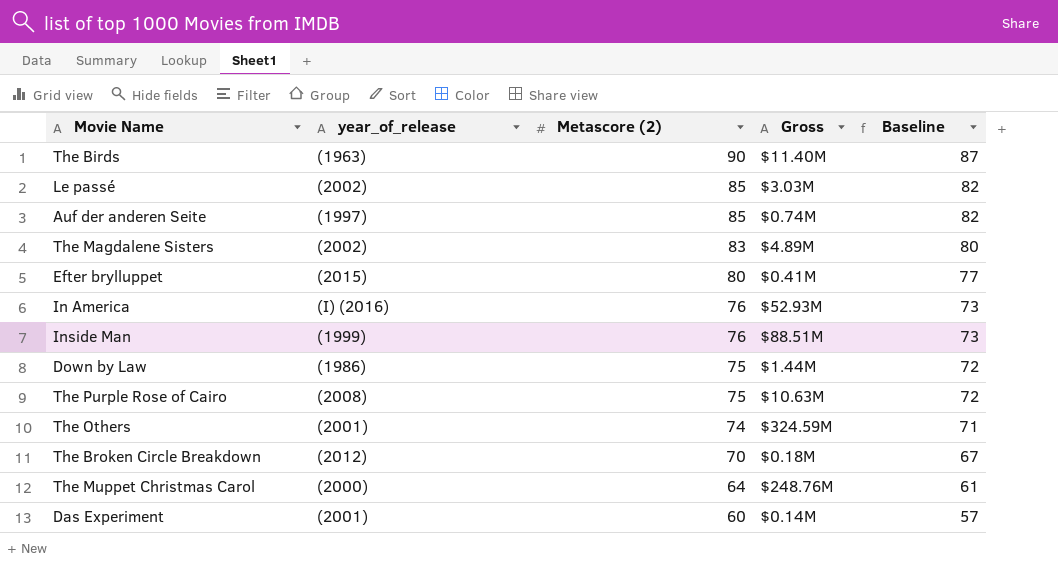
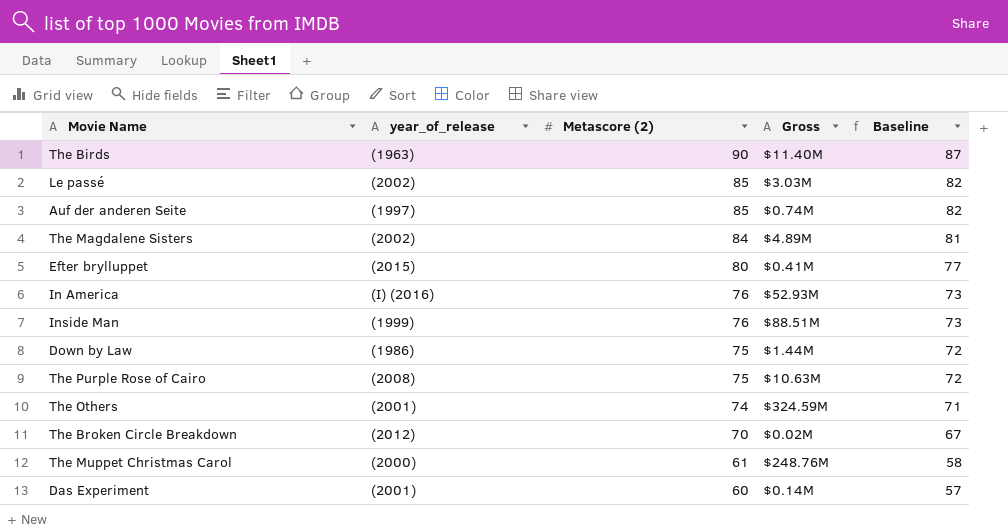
The Magdalene Sisters | Metascore (2): 83 -> 84
The Magdalene Sisters | Baseline: 80 -> 81
The Broken Circle Breakdown | Gross: $0.18M -> $0.02M
The Muppet Christmas Carol | Metascore (2): 64 -> 61
The Muppet Christmas Carol | Baseline: 61 -> 58

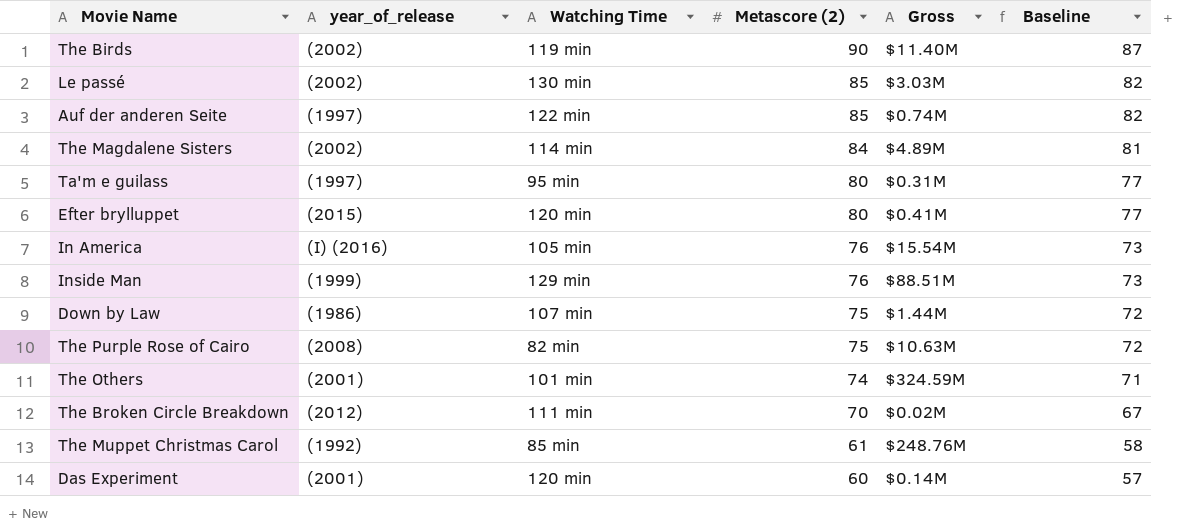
column Watching Time | position: none -> 3
The Birds | year_of_release: (1963) -> (2002)
row Ta'm e guilass: none -> (1997) | 95 min | 80 | $0.31M | 77
In America | Gross: $52.93M -> $15.54M
The Muppet Christmas Carol | year_of_release: (2000) -> (1992)

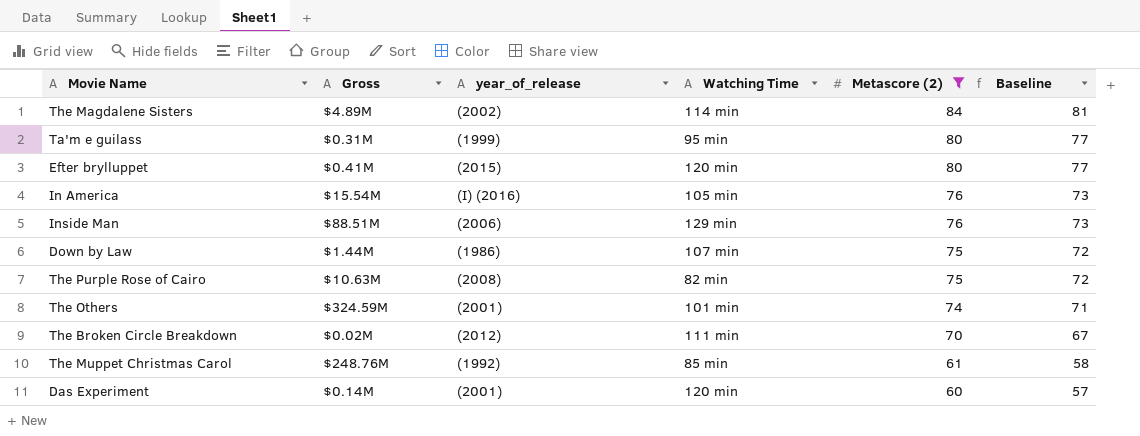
filter: none -> Metascore (2) <= 84
column Gross | position: 5 -> 2
Ta'm e guilass | year_of_release: (1997) -> (1999)
Inside Man | year_of_release: (1999) -> (2006)

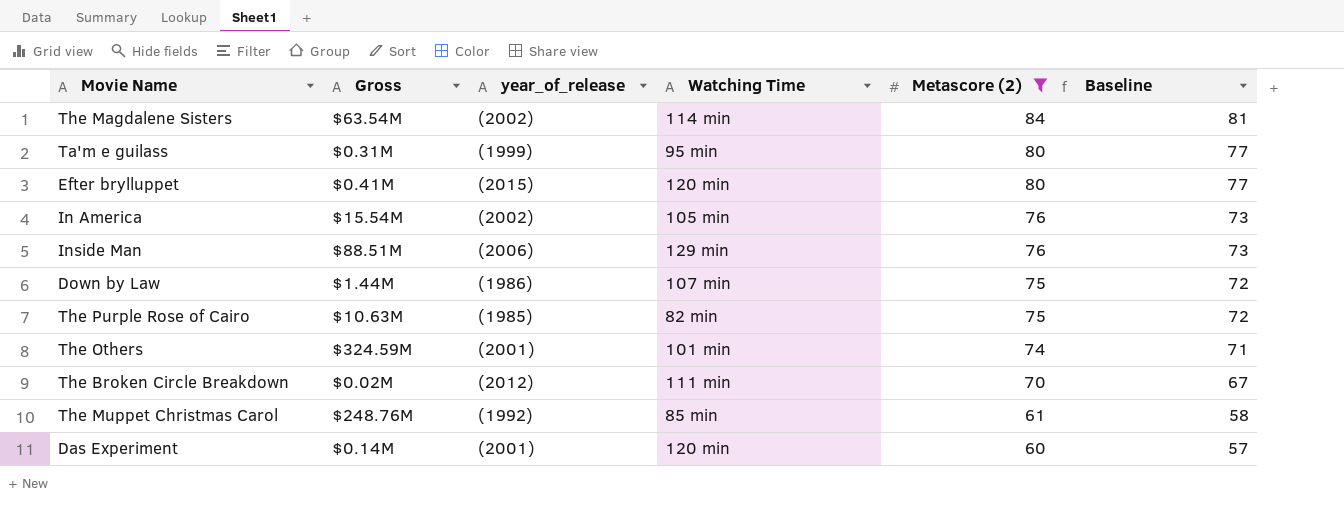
The Magdalene Sisters | Gross: $4.89M -> $63.54M
In America | year_of_release: (I) (2016) -> (2002)
The Purple Rose of Cairo | year_of_release: (2008) -> (1985)

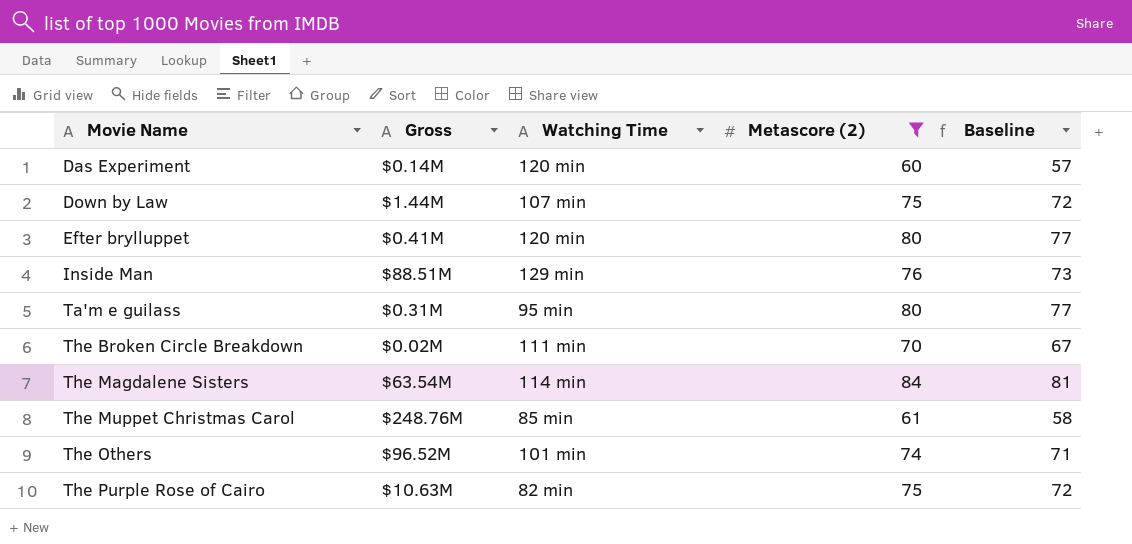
row order: Metascore (2) descending -> Movie Name ascending
column year_of_release | position: 3 -> none
row In America: $15.54M | (2002) | 105 min | 76 | 73 -> none
The Others | Gross: $324.59M -> $96.52M

